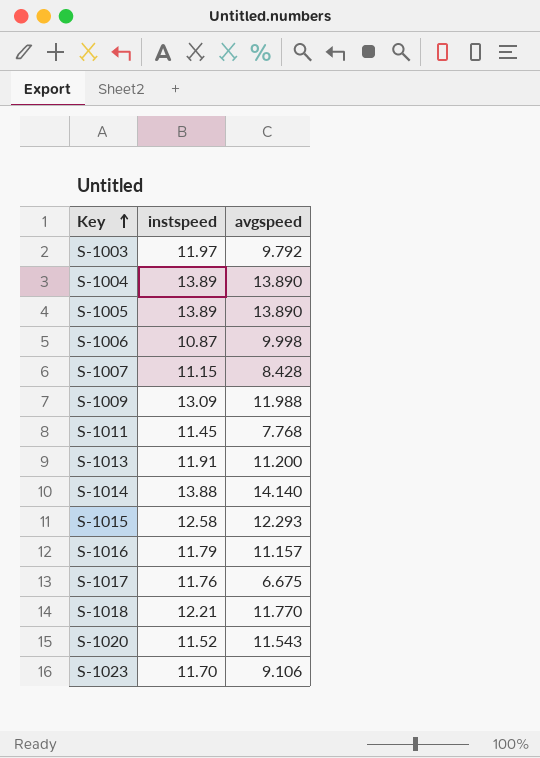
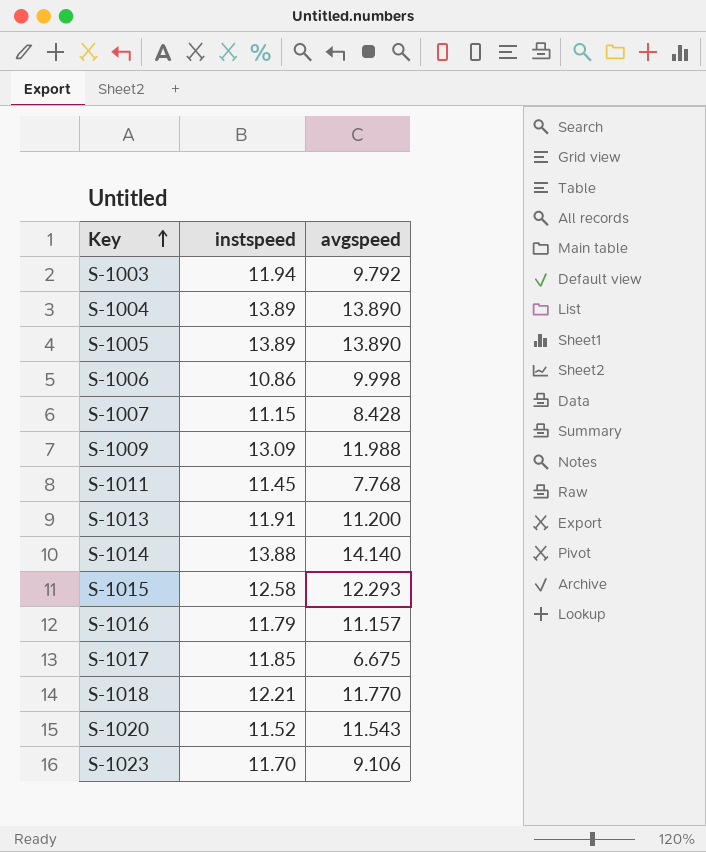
S-1003 | instspeed: 11.97 -> 11.94
S-1006 | instspeed: 10.87 -> 10.86
S-1017 | instspeed: 11.76 -> 11.85

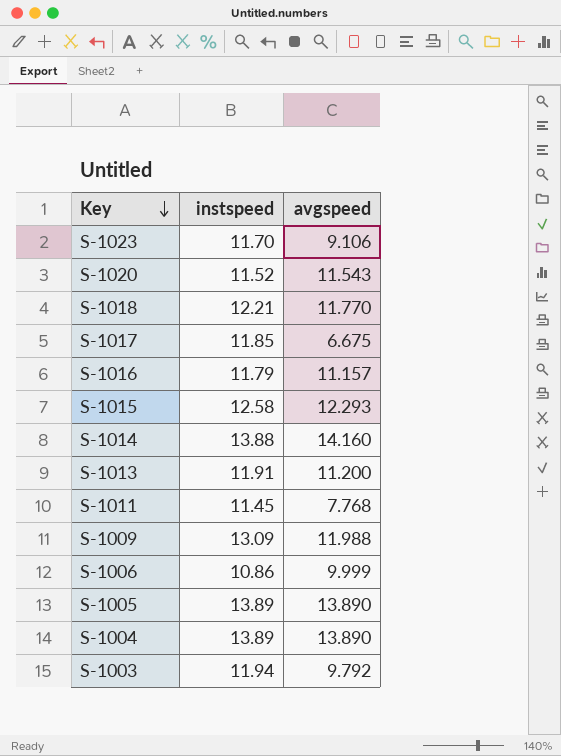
row order: Key ascending -> Key descending
row S-1007: 11.15 | 8.428 -> none
S-1014 | avgspeed: 14.140 -> 14.160
S-1006 | avgspeed: 9.998 -> 9.999

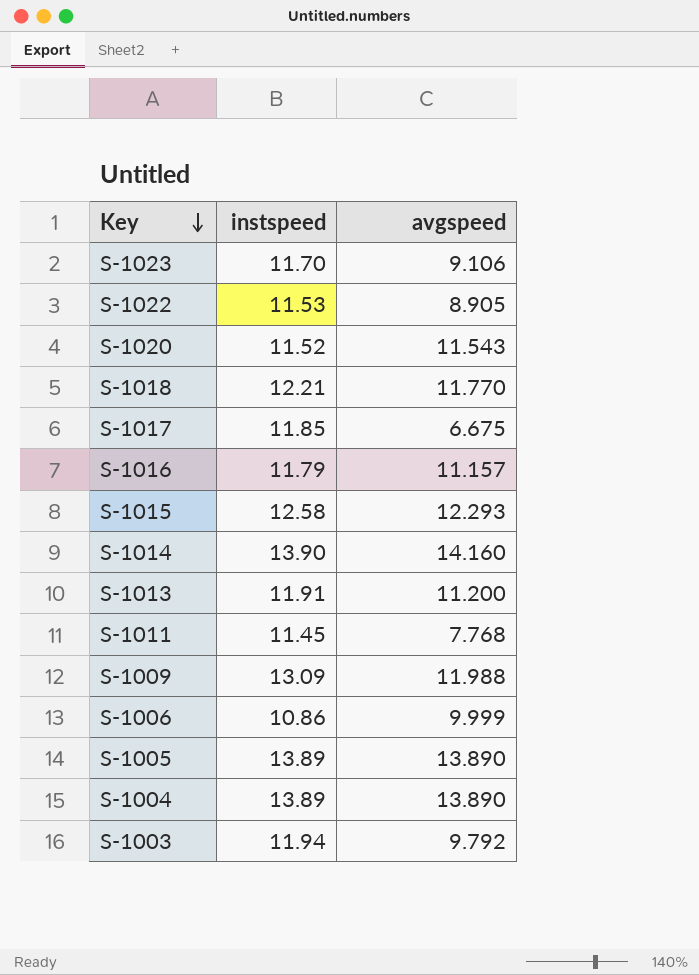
row S-1022: none -> 11.53 | 8.905
S-1014 | instspeed: 13.88 -> 13.90

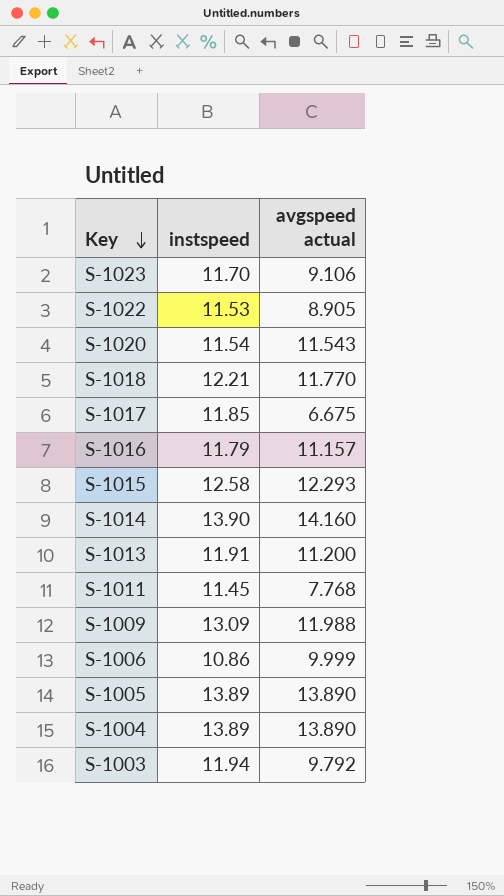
column name: avgspeed -> avgspeed actual
S-1020 | instspeed: 11.52 -> 11.54

